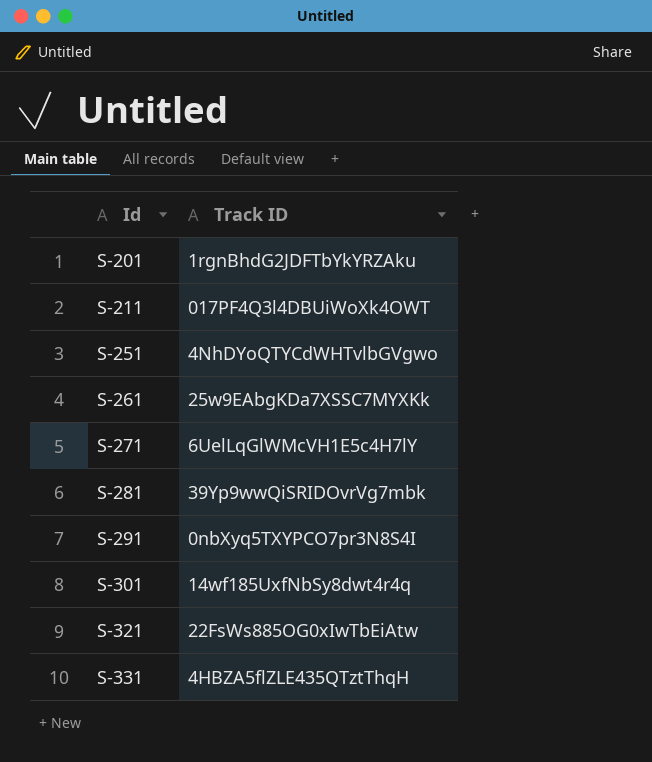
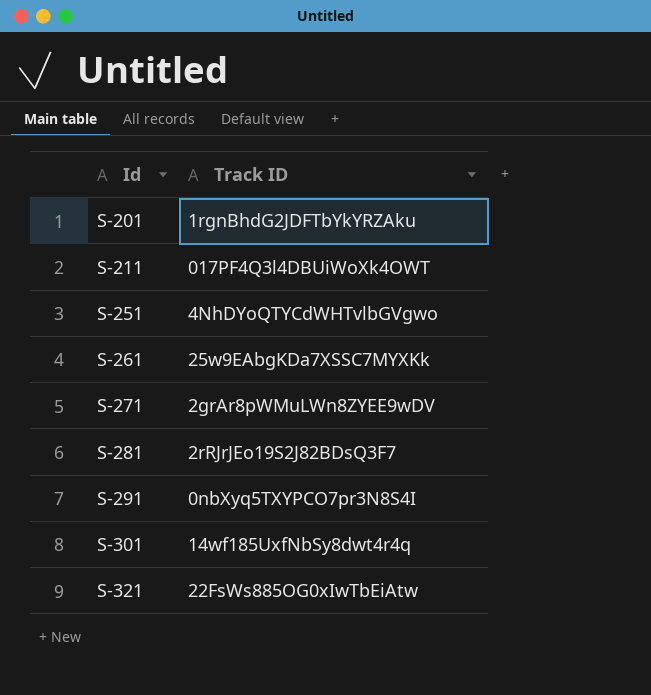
row S-331: 4HBZA5flZLE435QTztThqH -> none
S-271 | Track ID: 6UelLqGlWMcVH1E5c4H7lY -> 2grAr8pWMuLWn8ZYEE9wDV
S-281 | Track ID: 39Yp9wwQiSRIDOvrVg7mbk -> 2rRJrJEo19S2J82BDsQ3F7

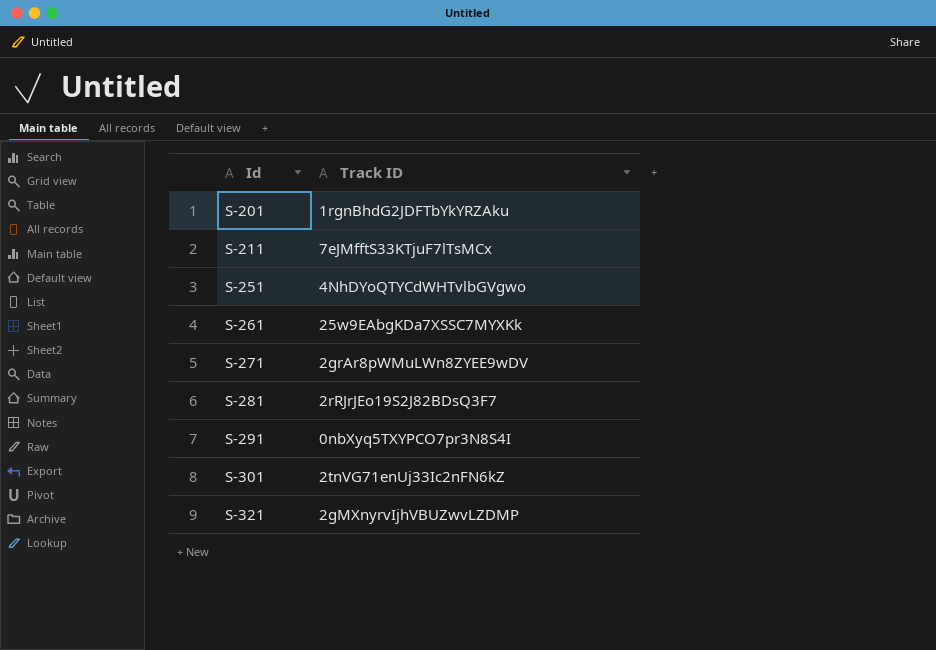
S-211 | Track ID: 017PF4Q3l4DBUiWoXk4OWT -> 7eJMfftS33KTjuF7lTsMCx
S-301 | Track ID: 14wf185UxfNbSy8dwt4r4q -> 2tnVG71enUj33Ic2nFN6kZ
S-321 | Track ID: 22FsWs885OG0xIwTbEiAtw -> 2gMXnyrvIjhVBUZwvLZDMP

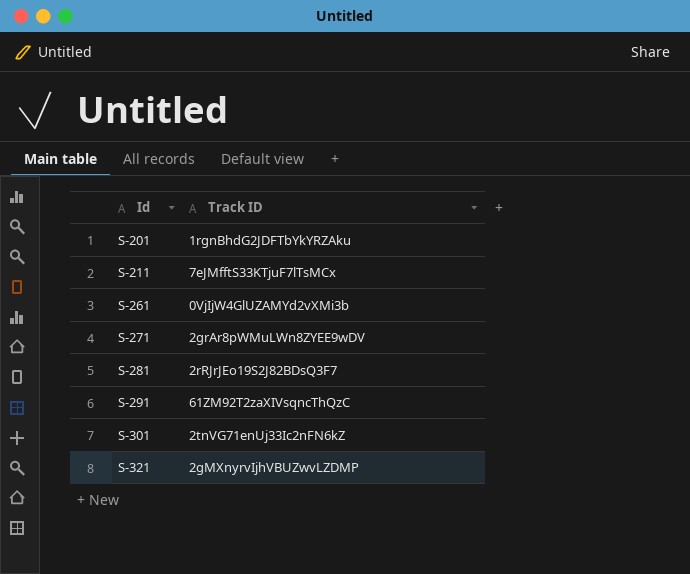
row S-251: 4NhDYoQTYCdWHTvlbGVgwo -> none
S-261 | Track ID: 25w9EAbgKDa7XSSC7MYXKk -> 0VjIjW4GlUZAMYd2vXMi3b
S-291 | Track ID: 0nbXyq5TXYPCO7pr3N8S4I -> 61ZM92T2zaXIVsqncThQzC

